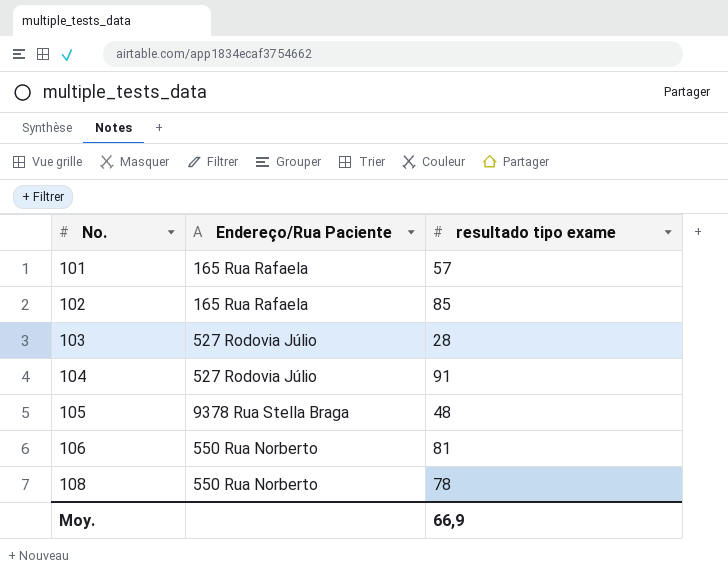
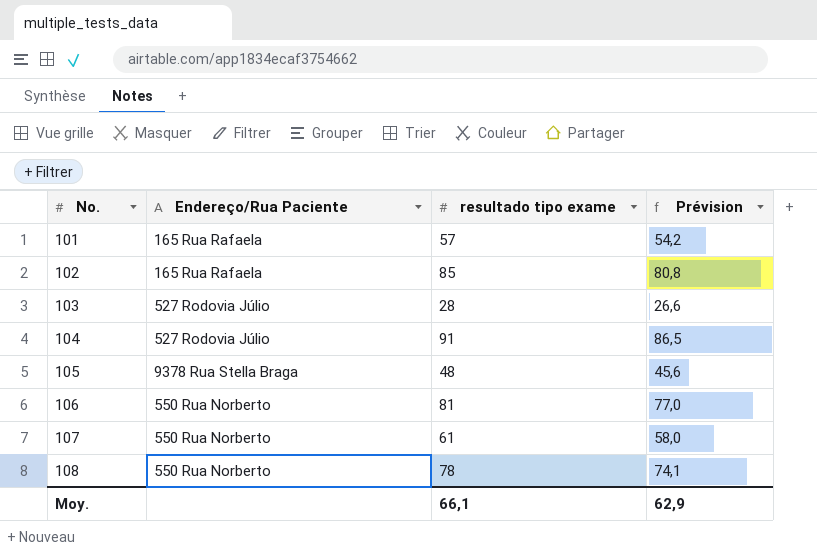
column Prévision | formula: none -> [resultado tipo exame] * 0,95
row 107: none -> 550 Rua Norberto | 61 | 58,0
Moy. | resultado tipo exame: 66,9 -> 66,1

